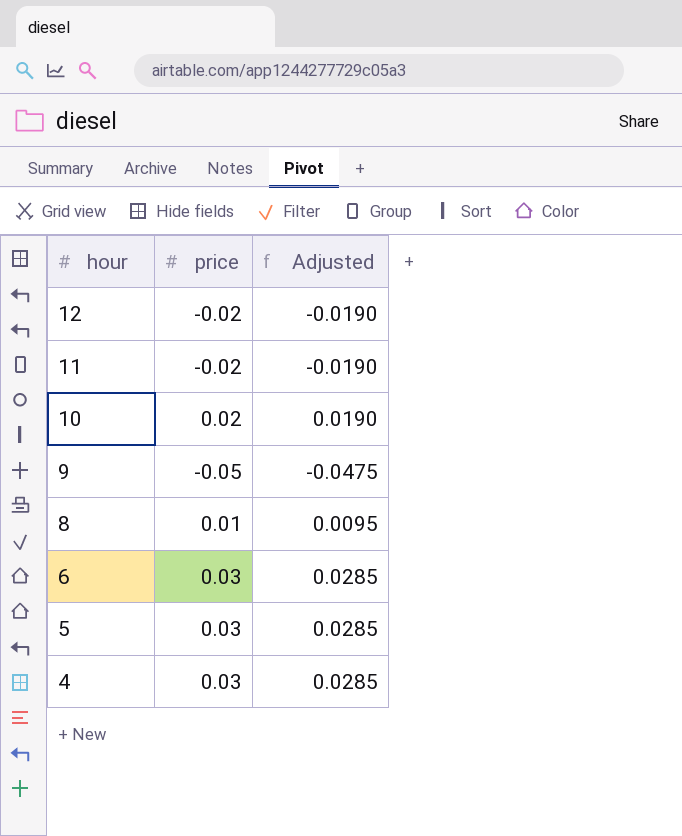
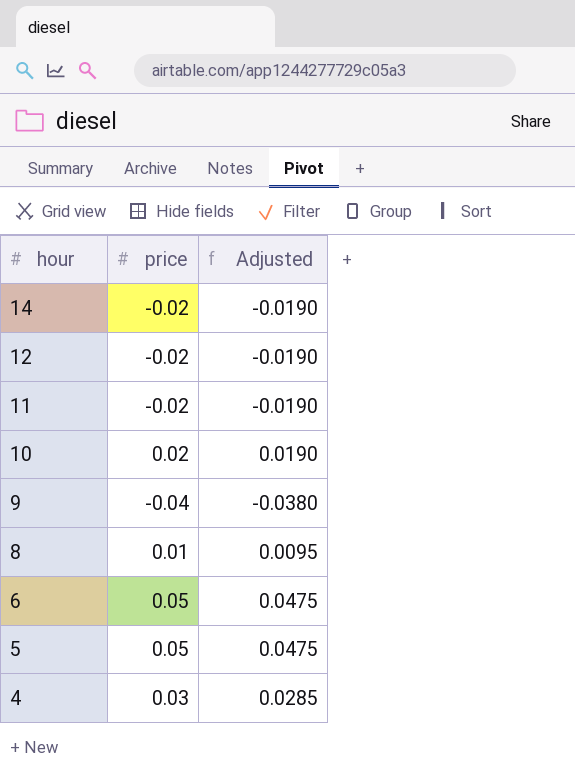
row 14: none -> -0.02 | -0.0190
9 | price: -0.05 -> -0.04
9 | Adjusted: -0.0475 -> -0.0380
6 | price: 0.03 -> 0.05
6 | Adjusted: 0.0285 -> 0.0475
5 | price: 0.03 -> 0.05
5 | Adjusted: 0.0285 -> 0.0475

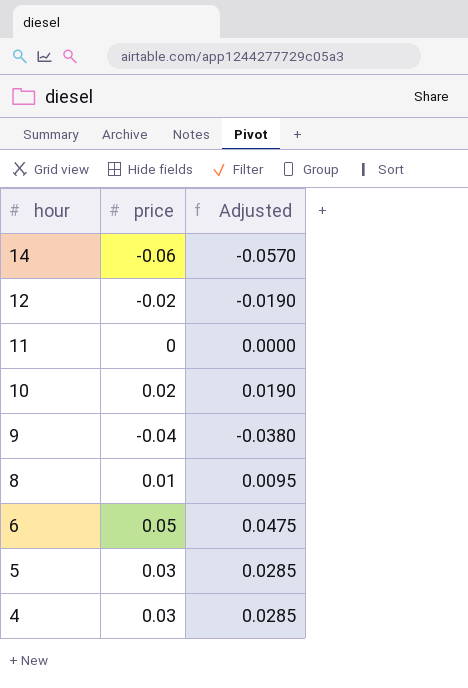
14 | price: -0.02 -> -0.06
14 | Adjusted: -0.0190 -> -0.0570
11 | price: -0.02 -> 0
11 | Adjusted: -0.0190 -> 0.0000
5 | price: 0.05 -> 0.03
5 | Adjusted: 0.0475 -> 0.0285

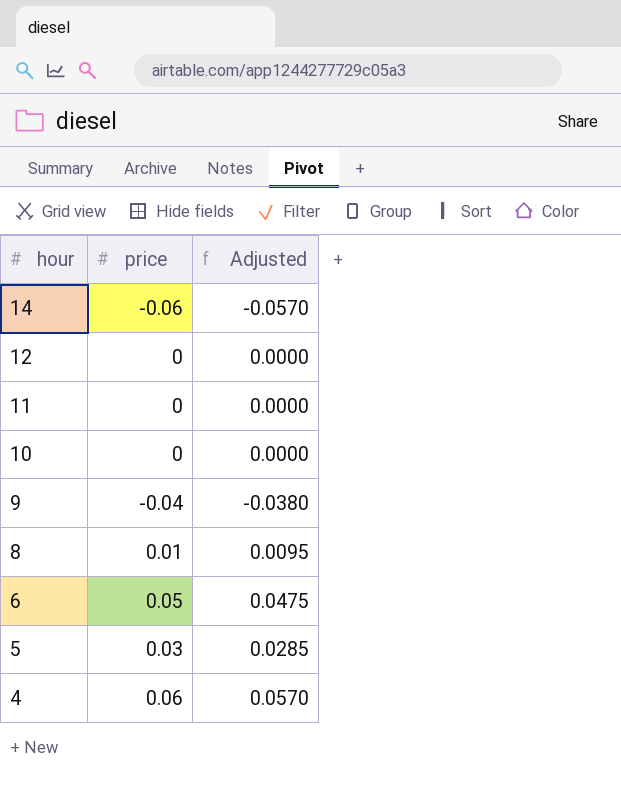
12 | price: -0.02 -> 0
12 | Adjusted: -0.0190 -> 0.0000
10 | price: 0.02 -> 0
10 | Adjusted: 0.0190 -> 0.0000
4 | price: 0.03 -> 0.06
4 | Adjusted: 0.0285 -> 0.0570

